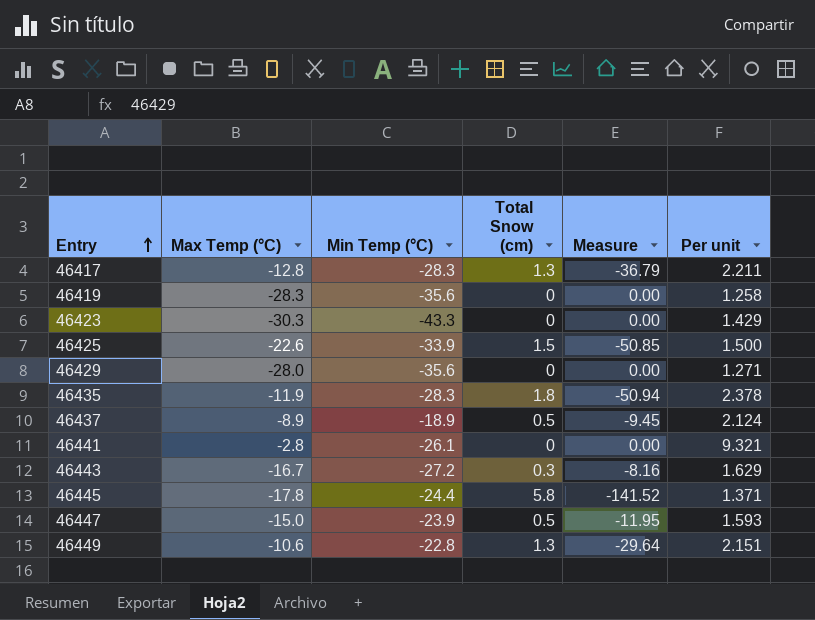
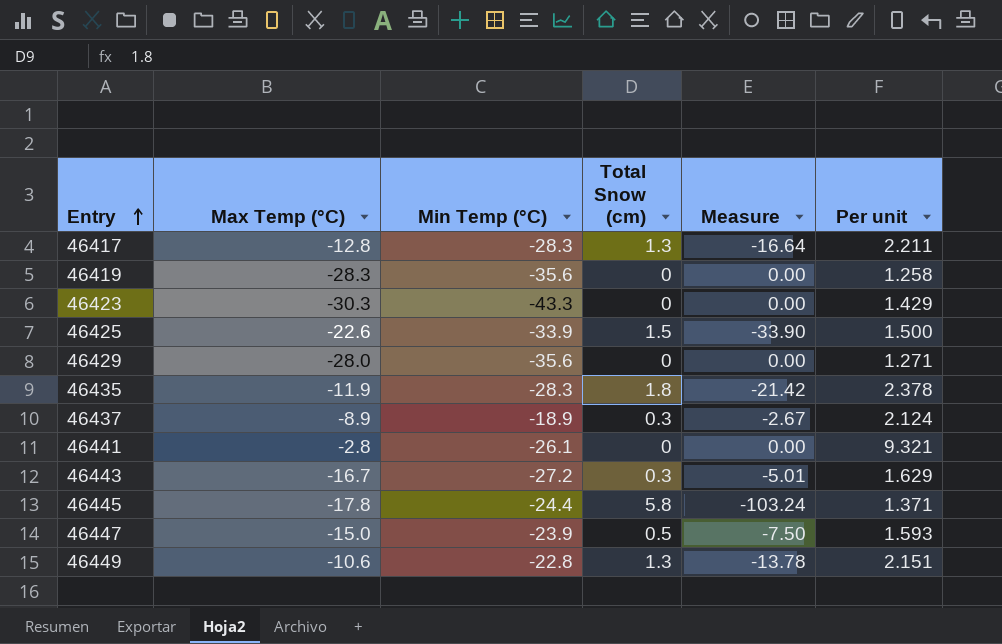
column Measure | formula: [Min Temp (°C)] * [Total Snow (cm)] -> [Max Temp (°C)] * [Total Snow (cm)]
46437 | Total Snow (cm): 0.5 -> 0.3

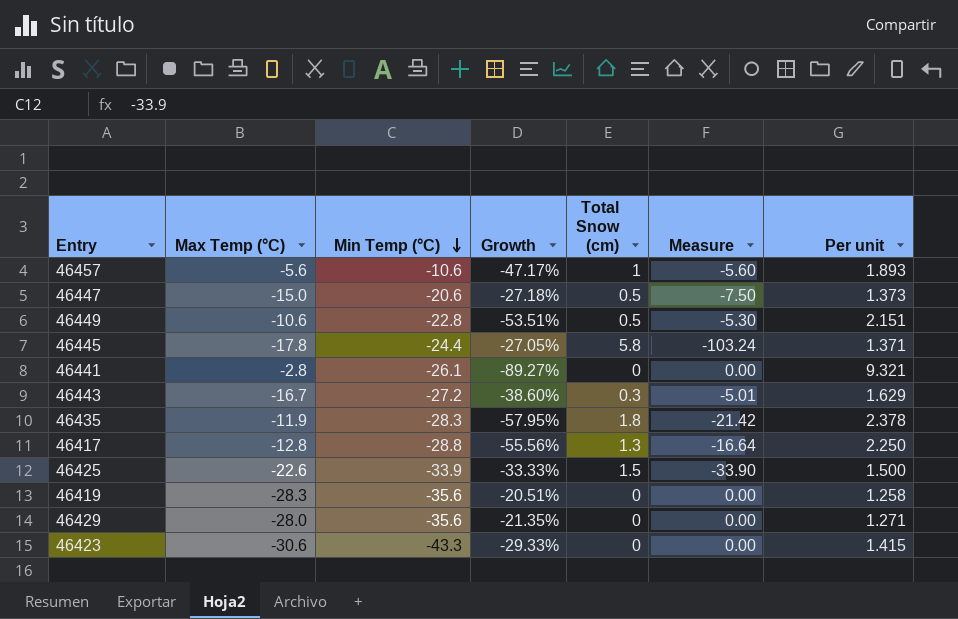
row order: Entry ascending -> Min Temp (°C) descending
column Growth | formula: none -> ([Max Temp (°C)] - [Min Temp (°C)]) / [Min Temp (°C)]
row 46437: -8.9 | -18.9 | 0.3 | -2.67 | 2.124 -> none
row 46457: none -> -5.6 | -10.6 | -47.17% | 1 | -5.60 | 1.893
46447 | Min Temp (°C): -23.9 -> -20.6
46447 | Per unit: 1.593 -> 1.373
46449 | Total Snow (cm): 1.3 -> 0.5
46449 | Measure: -13.78 -> -5.30
46417 | Min Temp (°C): -28.3 -> -28.8
46417 | Per unit: 2.211 -> 2.250
46423 | Max Temp (°C): -30.3 -> -30.6
46423 | Per unit: 1.429 -> 1.415

